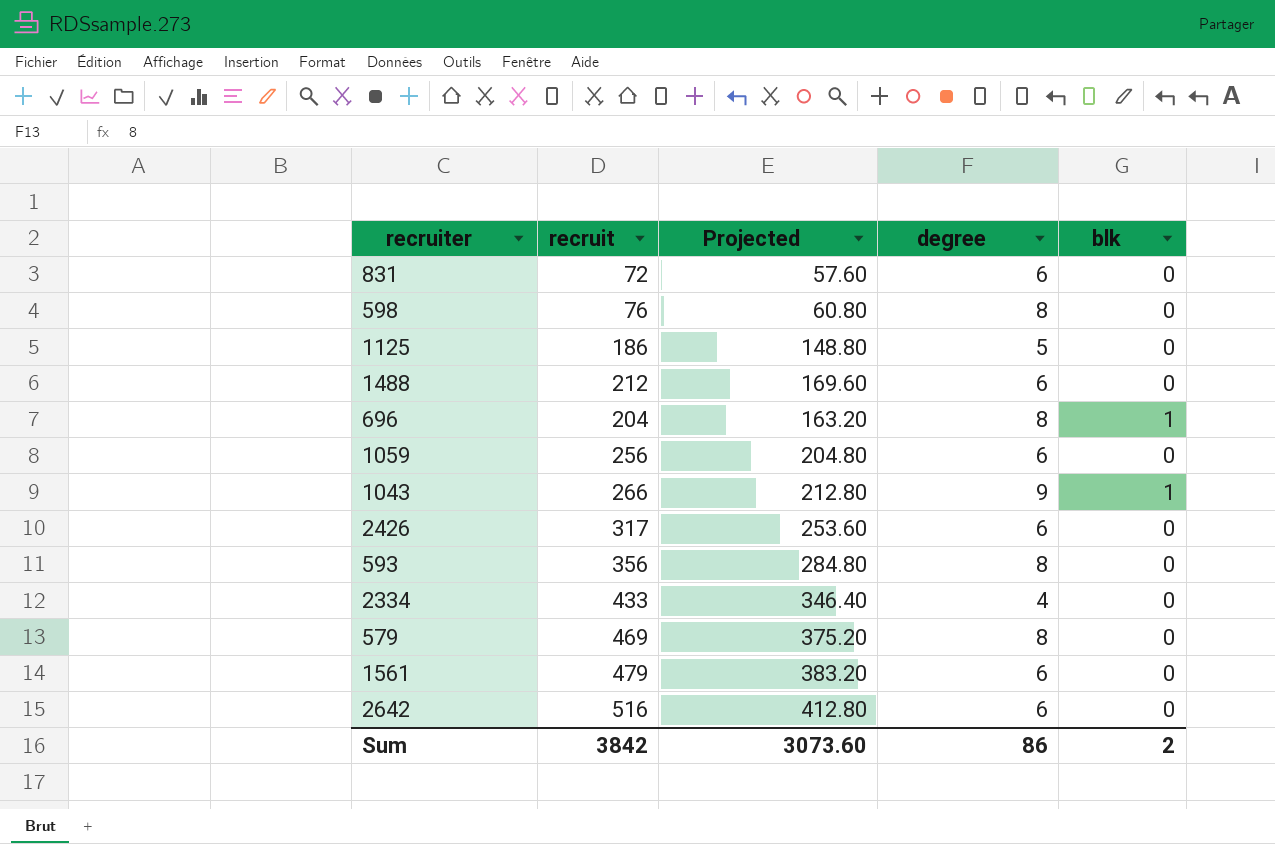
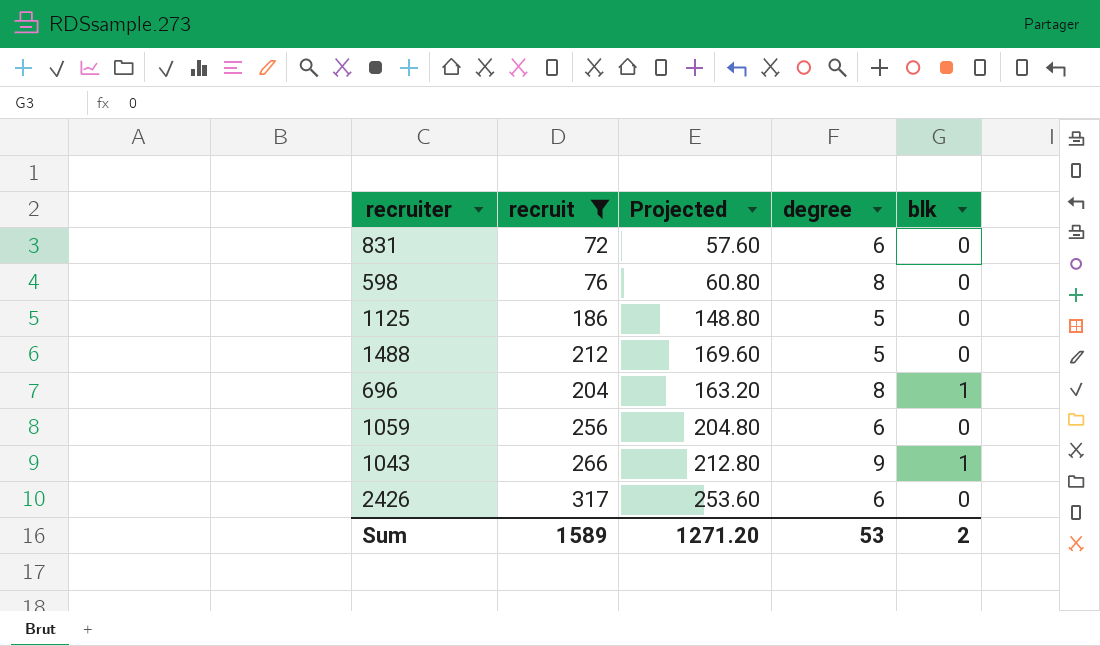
filter: none -> recruit <= 317
1488 | degree: 6 -> 5
Sum | recruit: 3842 -> 1589
Sum | Projected: 3073.60 -> 1271.20
Sum | degree: 86 -> 53

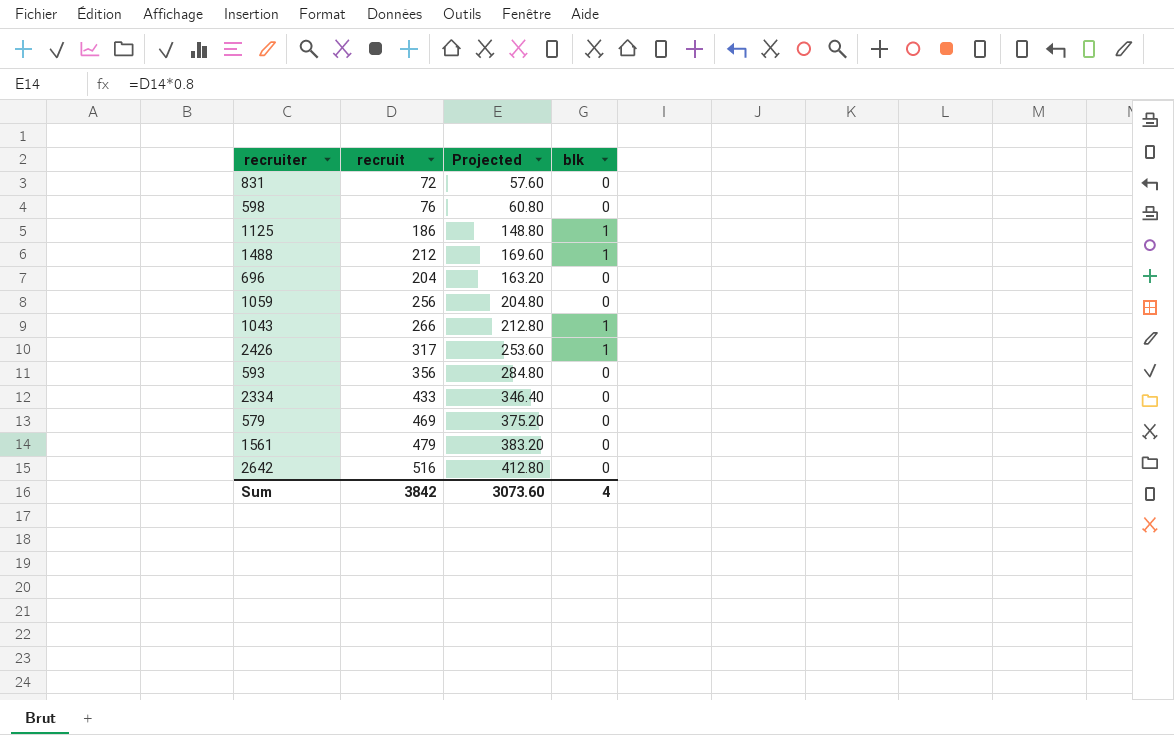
filter: recruit <= 317 -> none
column degree | position: 4 -> none
1125 | blk: 0 -> 1
1488 | blk: 0 -> 1
696 | blk: 1 -> 0
2426 | blk: 0 -> 1
Sum | recruit: 1589 -> 3842
Sum | Projected: 1271.20 -> 3073.60
Sum | blk: 2 -> 4

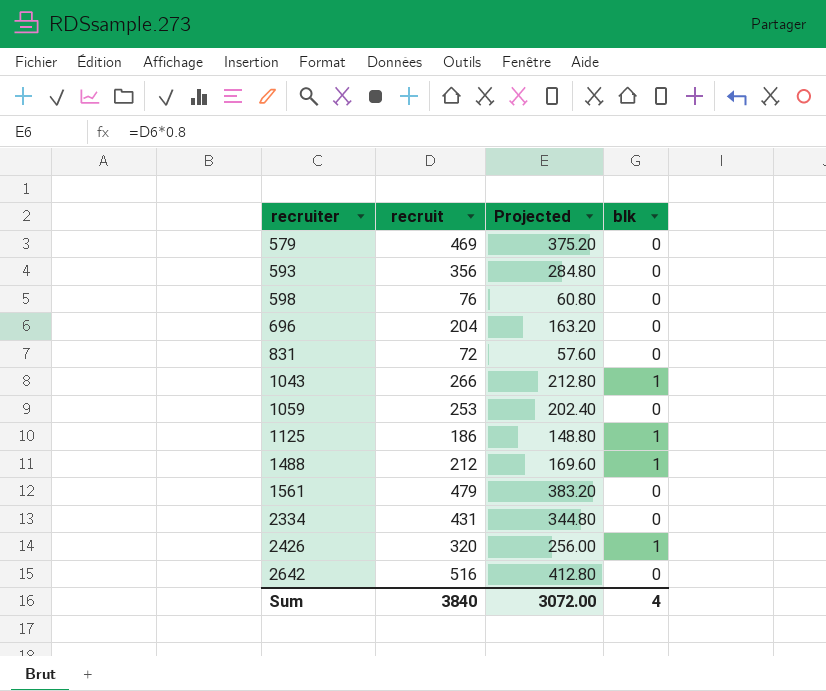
row order: none -> recruiter ascending
1059 | recruit: 256 -> 253
1059 | Projected: 204.80 -> 202.40
2334 | recruit: 433 -> 431
2334 | Projected: 346.40 -> 344.80
2426 | recruit: 317 -> 320
2426 | Projected: 253.60 -> 256.00
Sum | recruit: 3842 -> 3840
Sum | Projected: 3073.60 -> 3072.00

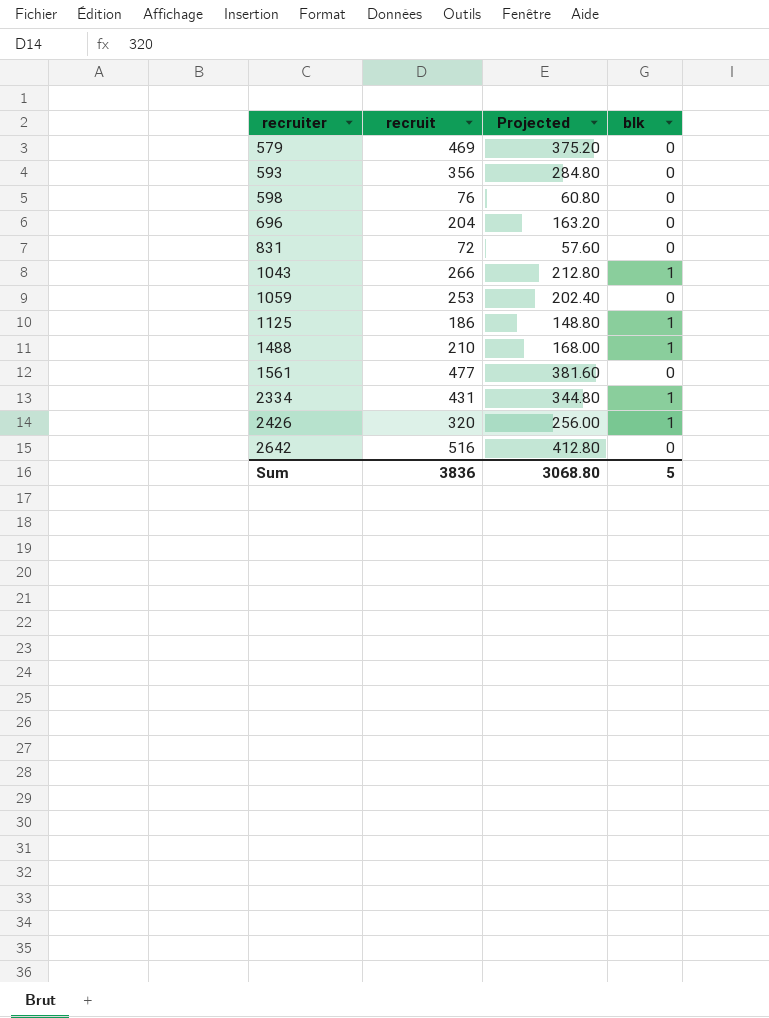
1488 | recruit: 212 -> 210
1488 | Projected: 169.60 -> 168.00
1561 | recruit: 479 -> 477
1561 | Projected: 383.20 -> 381.60
2334 | blk: 0 -> 1
Sum | recruit: 3840 -> 3836
Sum | Projected: 3072.00 -> 3068.80
Sum | blk: 4 -> 5

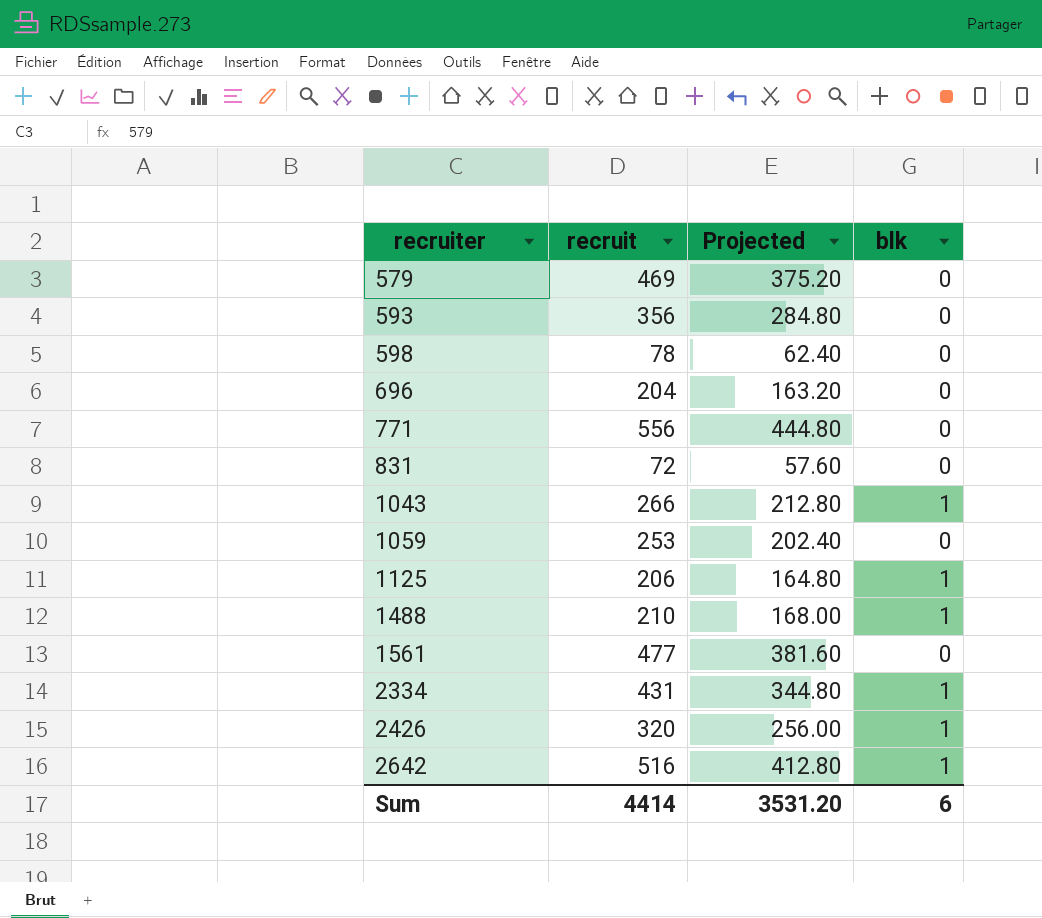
598 | recruit: 76 -> 78
598 | Projected: 60.80 -> 62.40
row 771: none -> 556 | 444.80 | 0
1125 | recruit: 186 -> 206
1125 | Projected: 148.80 -> 164.80
2642 | blk: 0 -> 1
Sum | recruit: 3836 -> 4414
Sum | Projected: 3068.80 -> 3531.20
Sum | blk: 5 -> 6

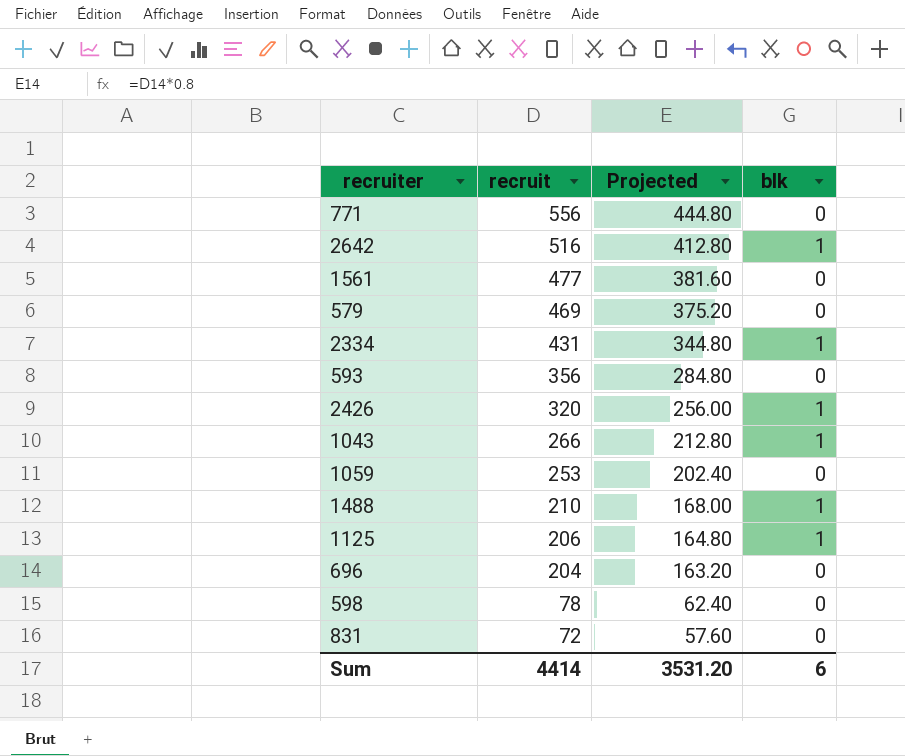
row order: recruiter ascending -> recruit descending

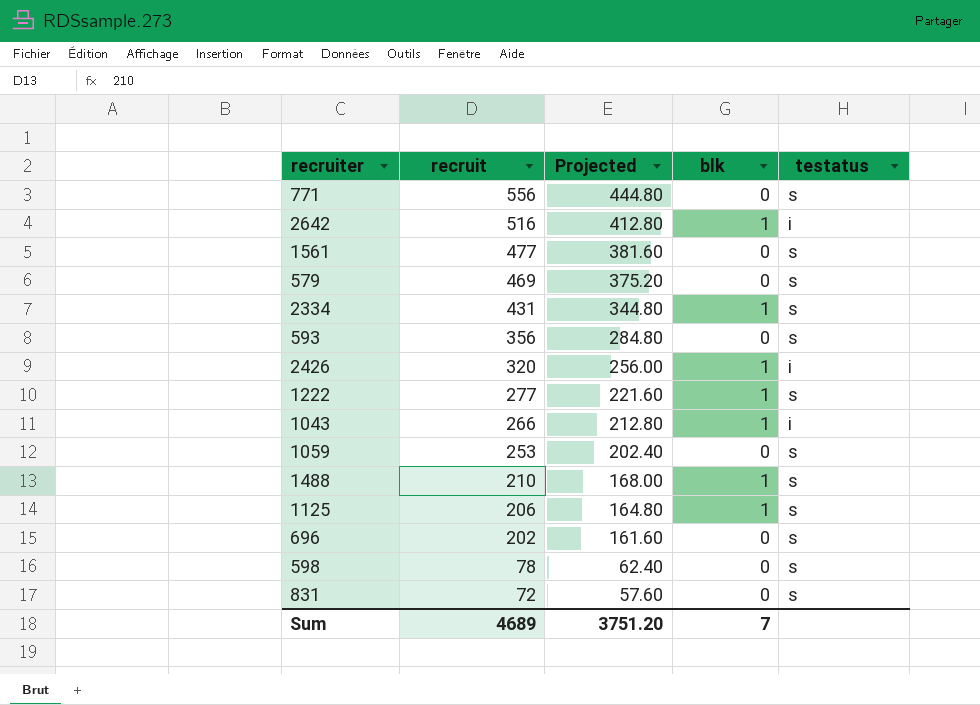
column testatus | position: none -> 5
row 1222: none -> 277 | 221.60 | 1 | s
696 | recruit: 204 -> 202
696 | Projected: 163.20 -> 161.60
Sum | recruit: 4414 -> 4689
Sum | Projected: 3531.20 -> 3751.20
Sum | blk: 6 -> 7

